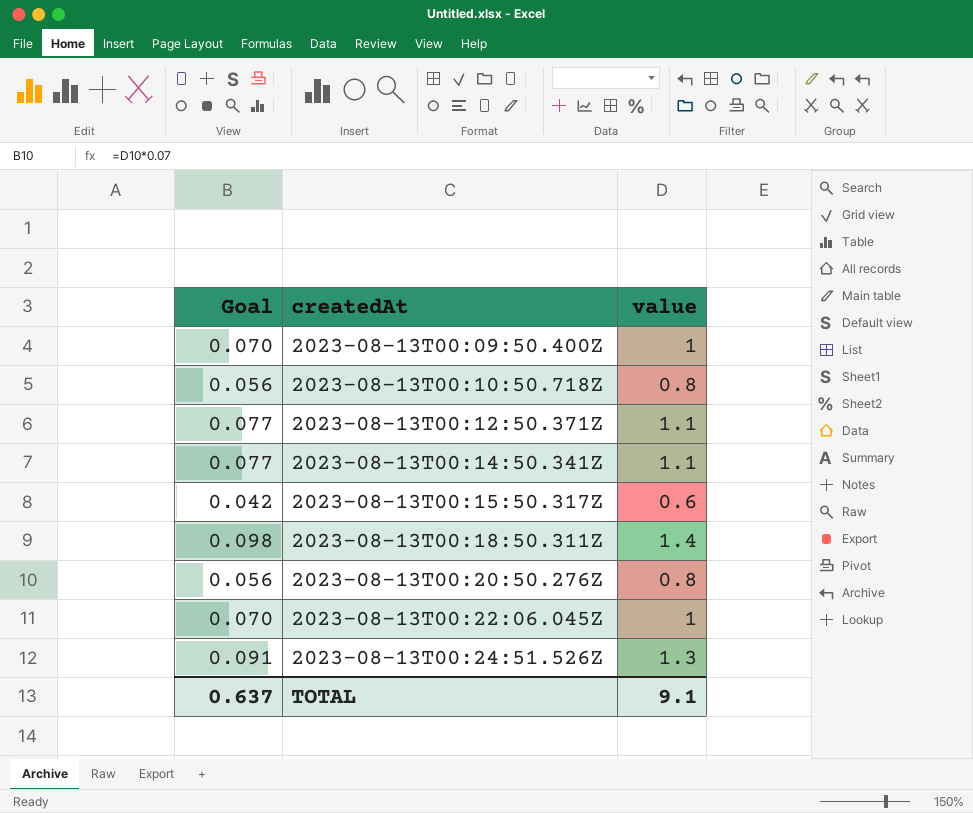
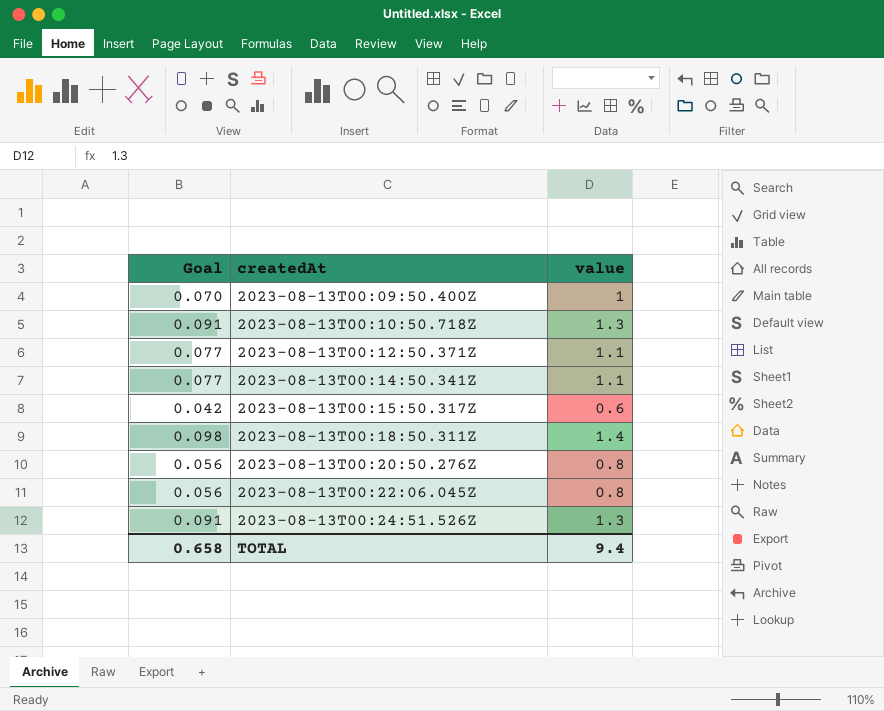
2023-08-13T00:10:50.718Z | Goal: 0.056 -> 0.091
2023-08-13T00:10:50.718Z | value: 0.8 -> 1.3
2023-08-13T00:22:06.045Z | Goal: 0.070 -> 0.056
2023-08-13T00:22:06.045Z | value: 1 -> 0.8
TOTAL | Goal: 0.637 -> 0.658
TOTAL | value: 9.1 -> 9.4

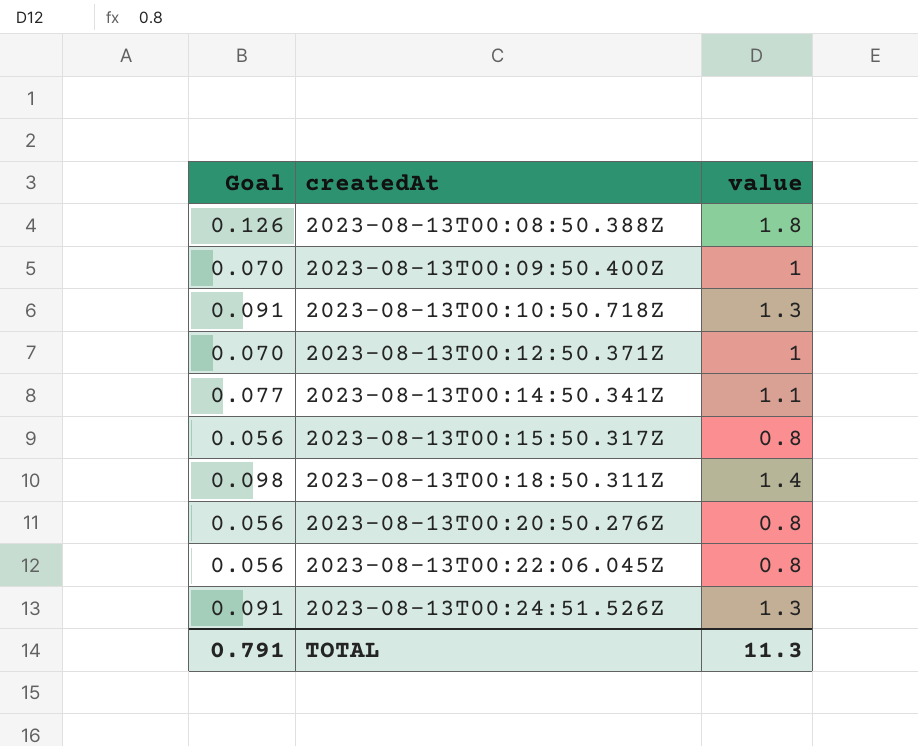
row 2023-08-13T00:08:50.388Z: none -> 0.126 | 1.8
2023-08-13T00:12:50.371Z | Goal: 0.077 -> 0.070
2023-08-13T00:12:50.371Z | value: 1.1 -> 1
2023-08-13T00:15:50.317Z | Goal: 0.042 -> 0.056
2023-08-13T00:15:50.317Z | value: 0.6 -> 0.8
TOTAL | Goal: 0.658 -> 0.791
TOTAL | value: 9.4 -> 11.3

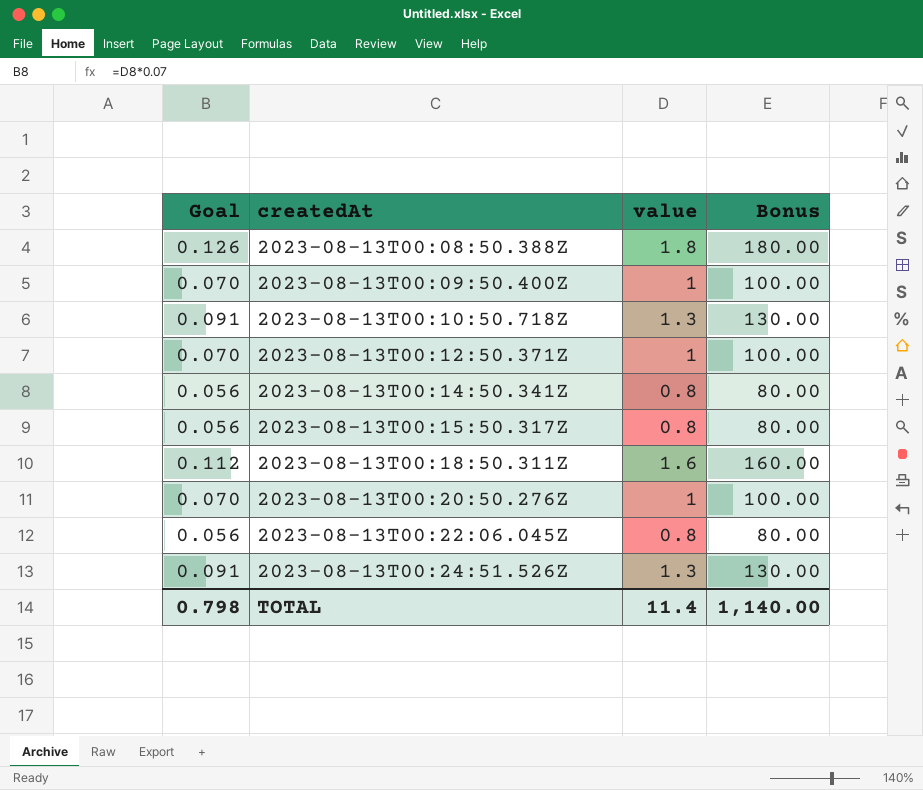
column Bonus | formula: none -> [value] * 100
2023-08-13T00:14:50.341Z | Goal: 0.077 -> 0.056
2023-08-13T00:14:50.341Z | value: 1.1 -> 0.8
2023-08-13T00:18:50.311Z | Goal: 0.098 -> 0.112
2023-08-13T00:18:50.311Z | value: 1.4 -> 1.6
2023-08-13T00:20:50.276Z | Goal: 0.056 -> 0.070
2023-08-13T00:20:50.276Z | value: 0.8 -> 1
TOTAL | Goal: 0.791 -> 0.798
TOTAL | value: 11.3 -> 11.4

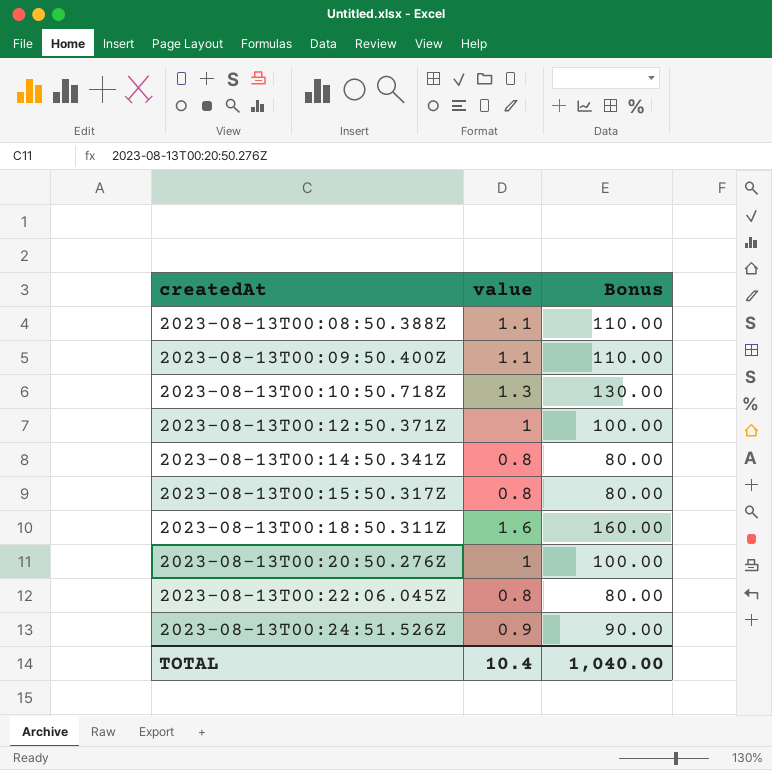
column Goal | formula: [value] * 0.07 -> none
2023-08-13T00:08:50.388Z | value: 1.8 -> 1.1
2023-08-13T00:08:50.388Z | Bonus: 180.00 -> 110.00
2023-08-13T00:09:50.400Z | value: 1 -> 1.1
2023-08-13T00:09:50.400Z | Bonus: 100.00 -> 110.00
2023-08-13T00:24:51.526Z | value: 1.3 -> 0.9
2023-08-13T00:24:51.526Z | Bonus: 130.00 -> 90.00
TOTAL | value: 11.4 -> 10.4
TOTAL | Bonus: 1,140.00 -> 1,040.00

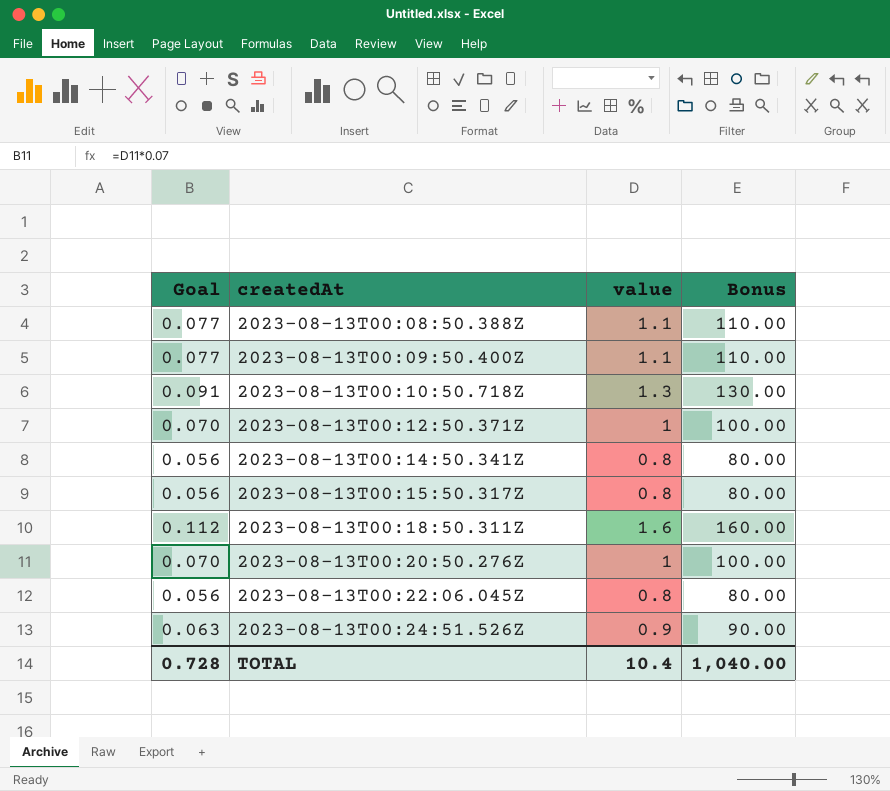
column Goal | formula: none -> [value] * 0.07

